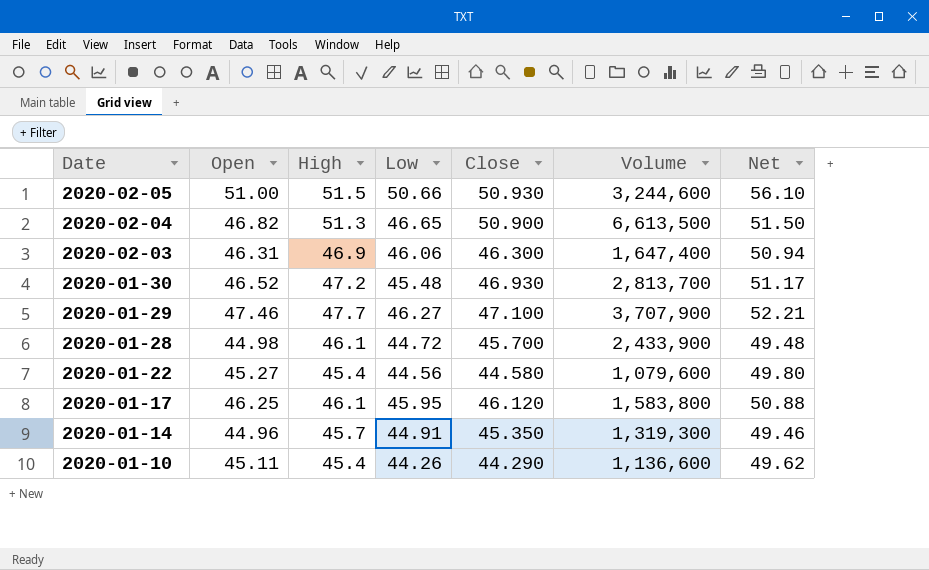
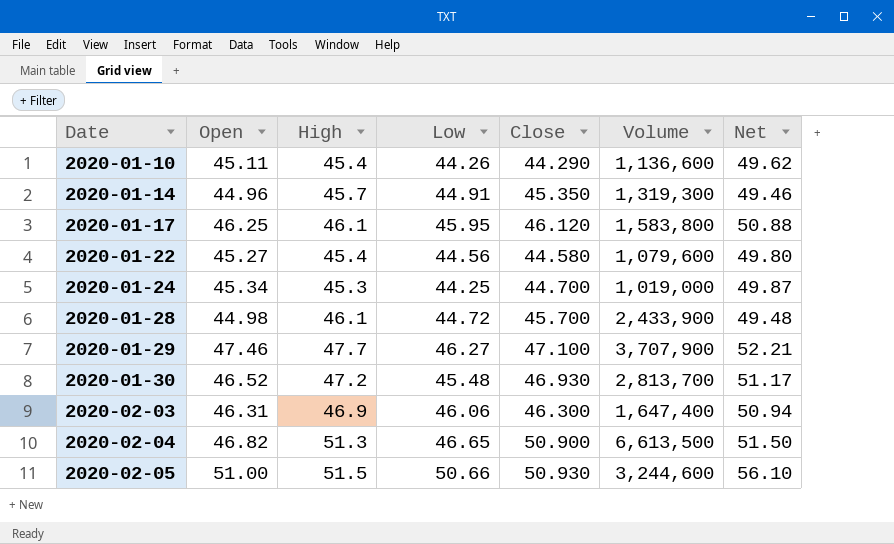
row order: Date descending -> Date ascending
row 2020-01-24: none -> 45.34 | 45.3 | 44.25 | 44.700 | 1,019,000 | 49.87

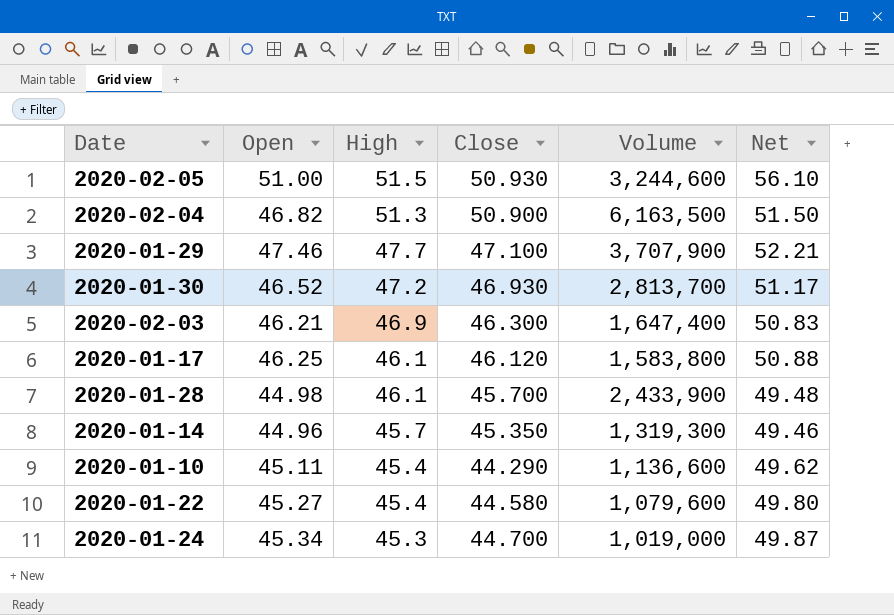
row order: Date ascending -> High descending
column Low | position: 4 -> none
2020-02-04 | Volume: 6,613,500 -> 6,163,500
2020-02-03 | Open: 46.31 -> 46.21
2020-02-03 | Net: 50.94 -> 50.83

